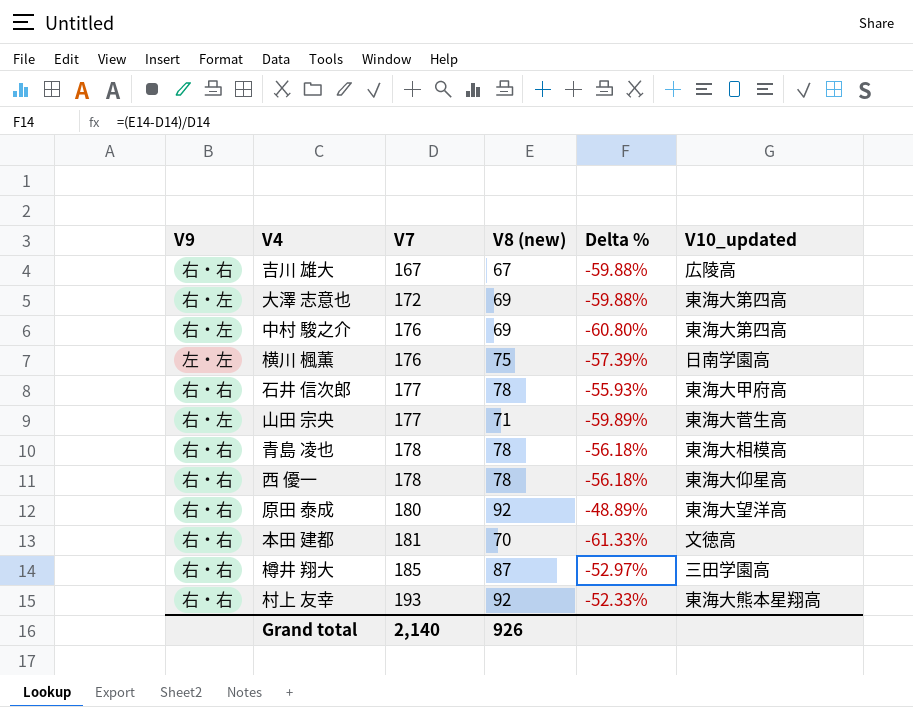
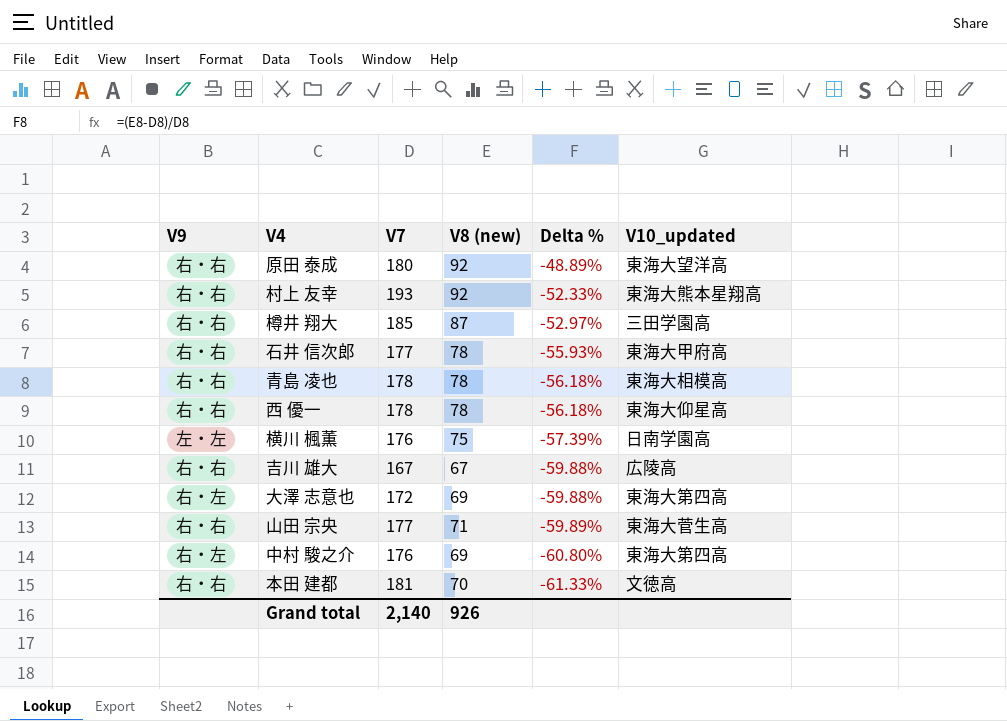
row order: V7 ascending -> Delta % descending
山田 宗央 | V9: 右・左 -> 右・右

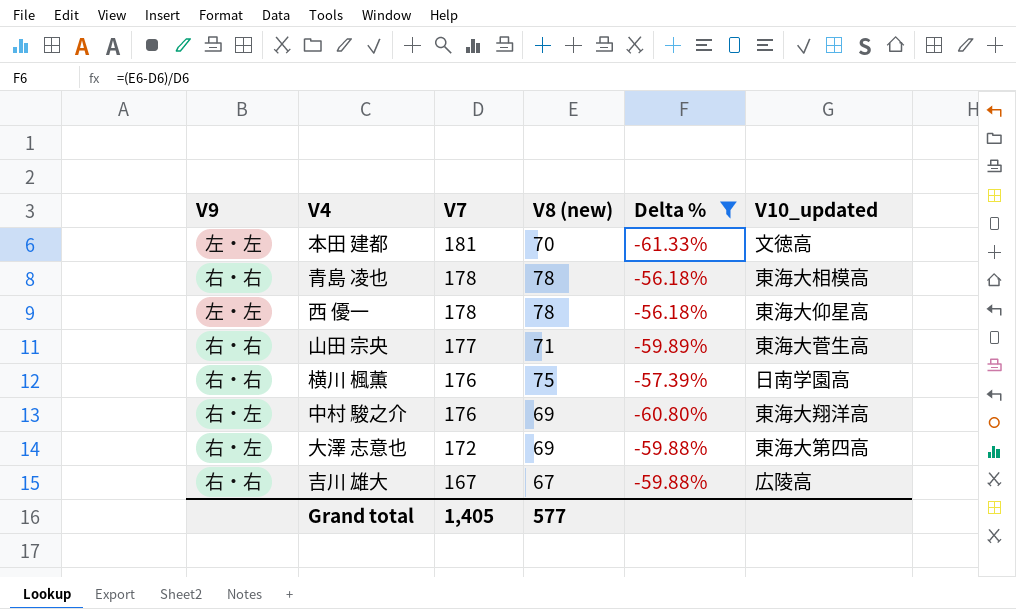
filter: none -> Delta % <= -56.18%
row order: Delta % descending -> V7 descending
本田 建都 | V9: 右・右 -> 左・左
西 優一 | V9: 右・右 -> 左・左
横川 楓薫 | V9: 左・左 -> 右・右
中村 駿之介 | V10_updated: 東海大第四高 -> 東海大翔洋高
Grand total | V7: 2,140 -> 1,405
Grand total | V8 (new): 926 -> 577

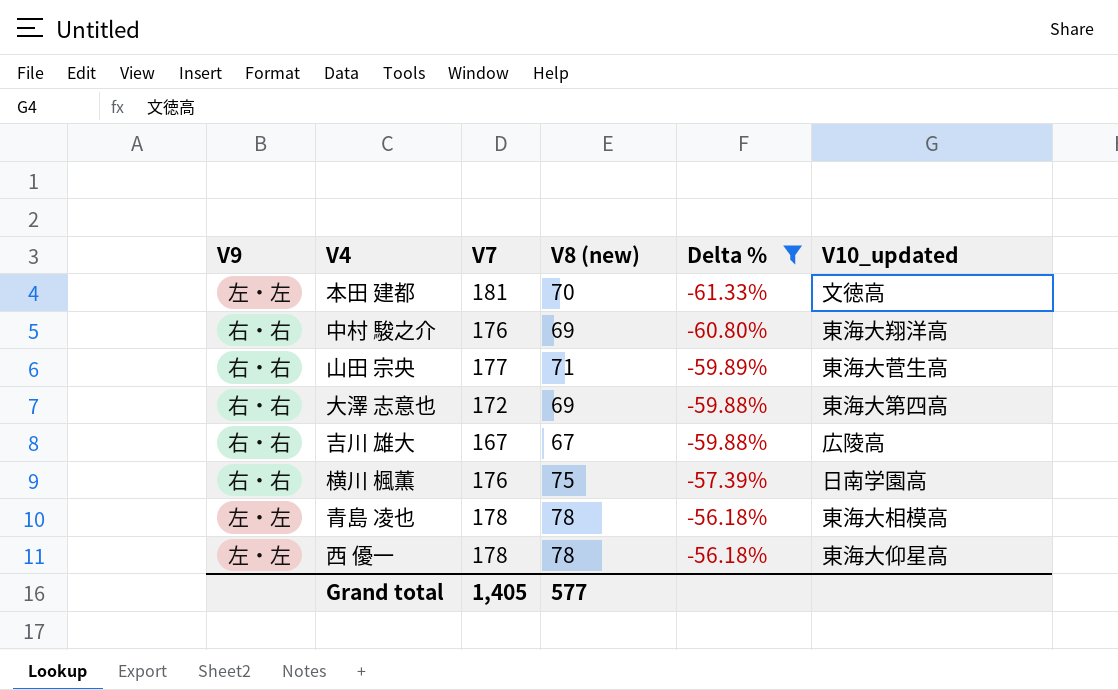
row order: V7 descending -> Delta % ascending
中村 駿之介 | V9: 右・左 -> 右・右
大澤 志意也 | V9: 右・左 -> 右・右
青島 凌也 | V9: 右・右 -> 左・左

